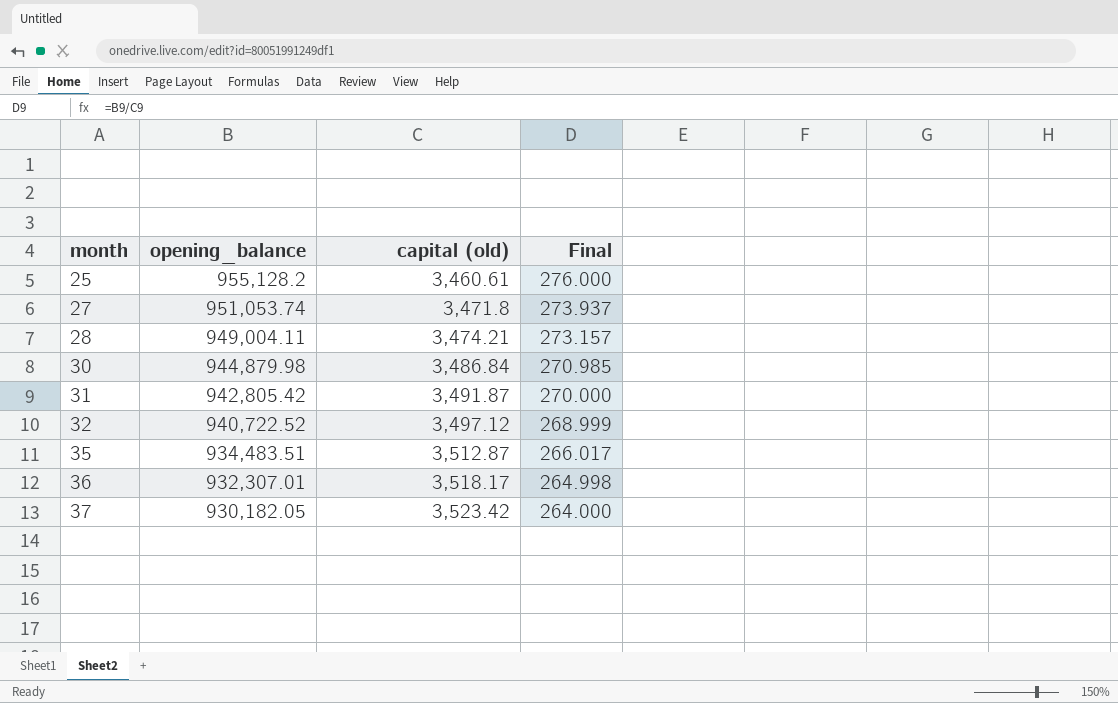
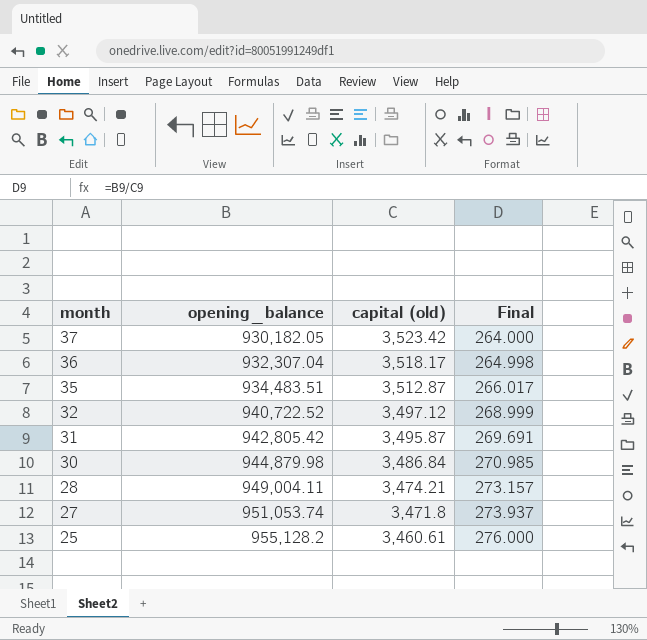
row order: month ascending -> month descending
36 | opening_balance: 932,307.01 -> 932,307.04
31 | capital (old): 3,491.87 -> 3,495.87
31 | Final: 270.000 -> 269.691

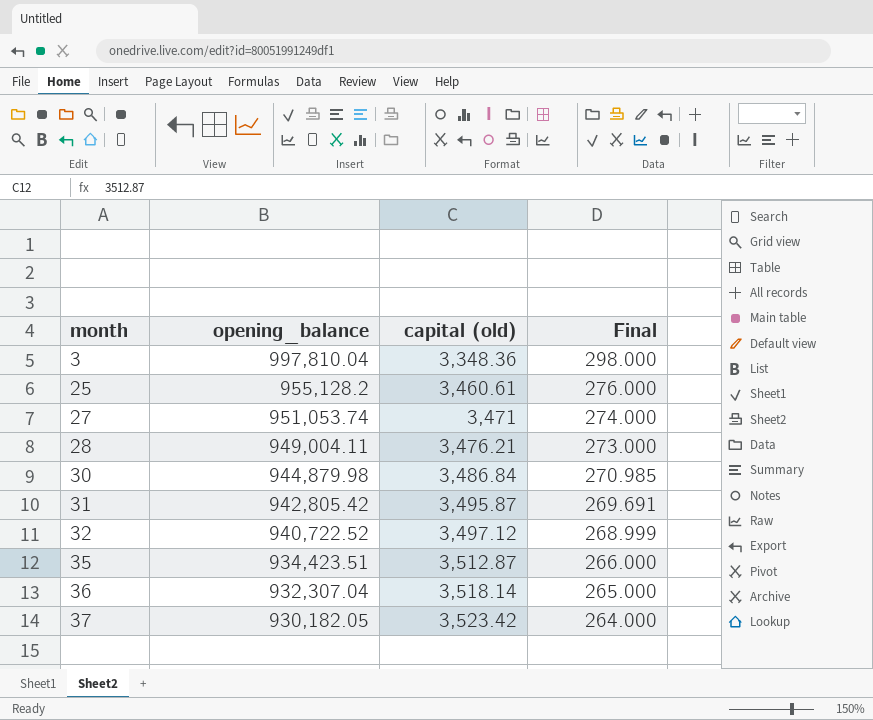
row order: month descending -> month ascending
row 3: none -> 997,810.04 | 3,348.36 | 298.000
27 | capital (old): 3,471.8 -> 3,471
27 | Final: 273.937 -> 274.000
28 | capital (old): 3,474.21 -> 3,476.21
28 | Final: 273.157 -> 273.000
35 | opening_balance: 934,483.51 -> 934,423.51
35 | Final: 266.017 -> 266.000
36 | capital (old): 3,518.17 -> 3,518.14
36 | Final: 264.998 -> 265.000

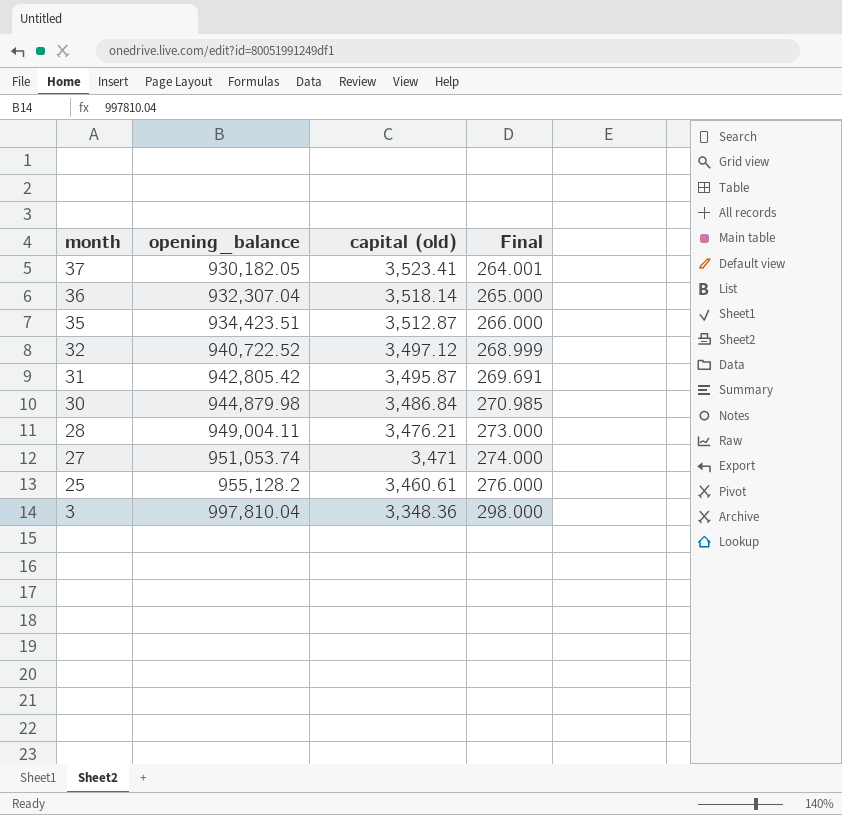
row order: month ascending -> month descending
37 | capital (old): 3,523.42 -> 3,523.41
37 | Final: 264.000 -> 264.001

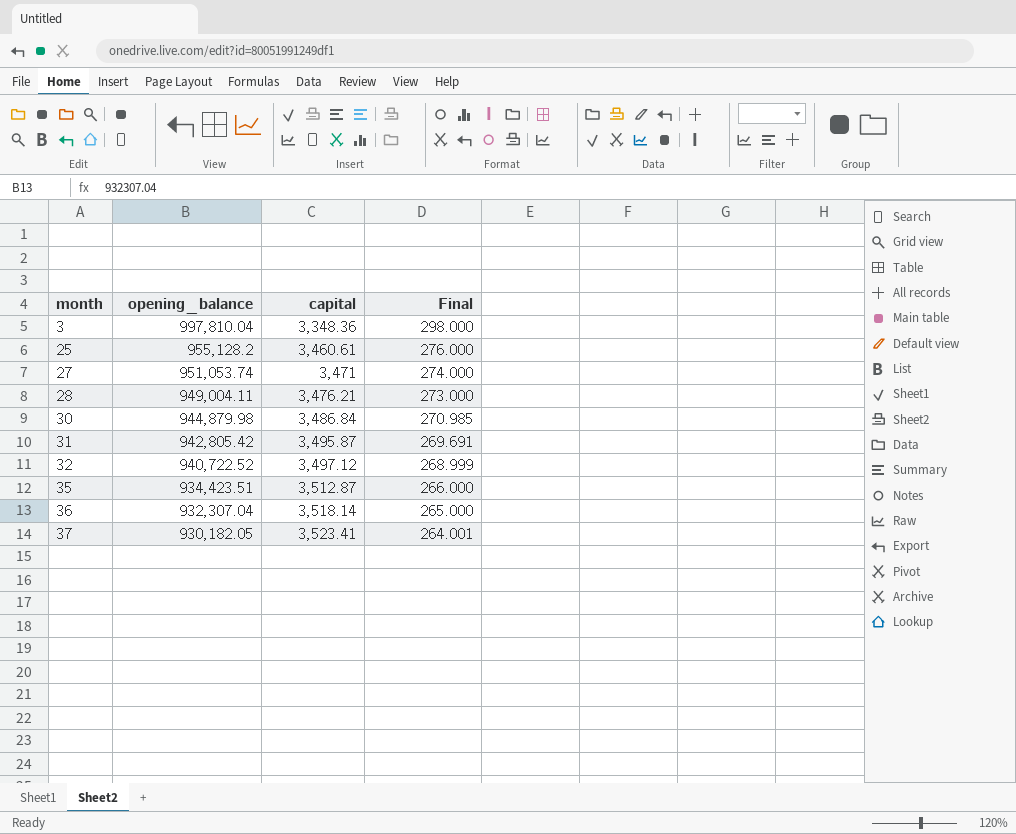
row order: month descending -> month ascending
column name: capital (old) -> capital

